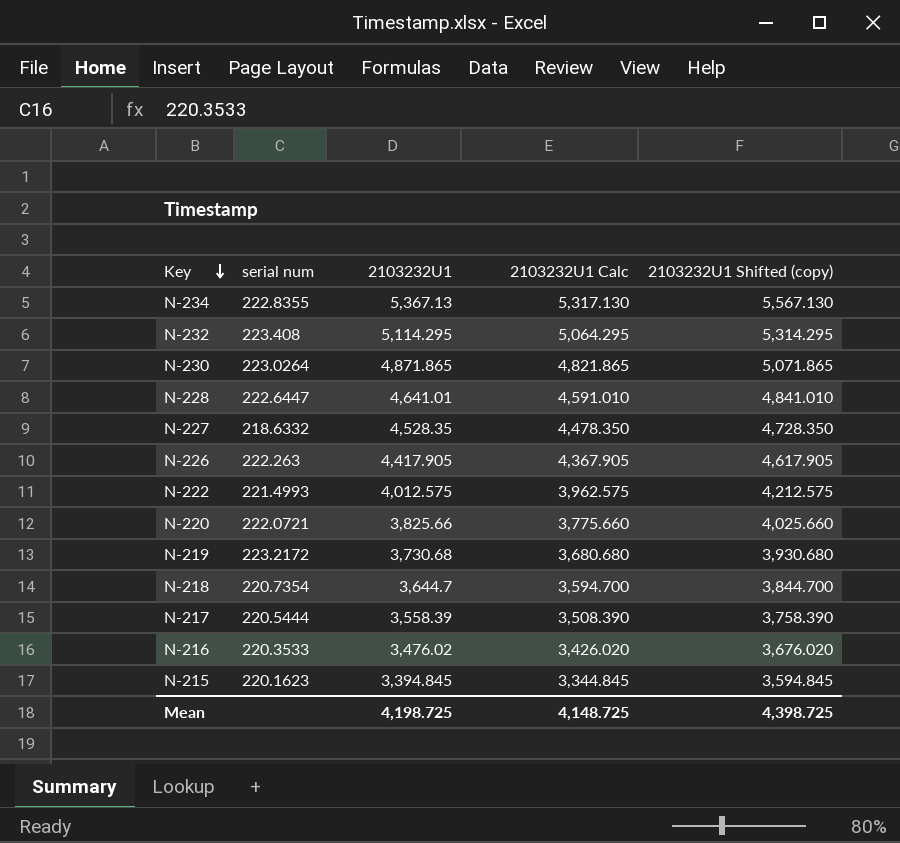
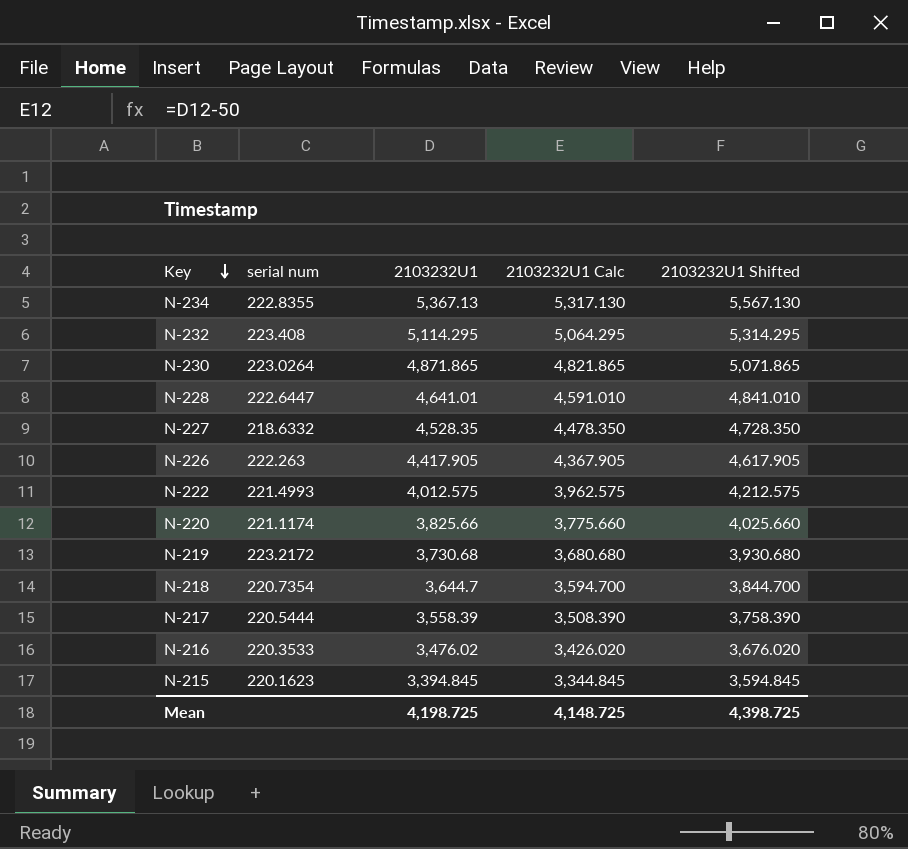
column name: 2103232U1 Shifted (copy) -> 2103232U1 Shifted
N-220 | serial num: 222.0721 -> 221.1174

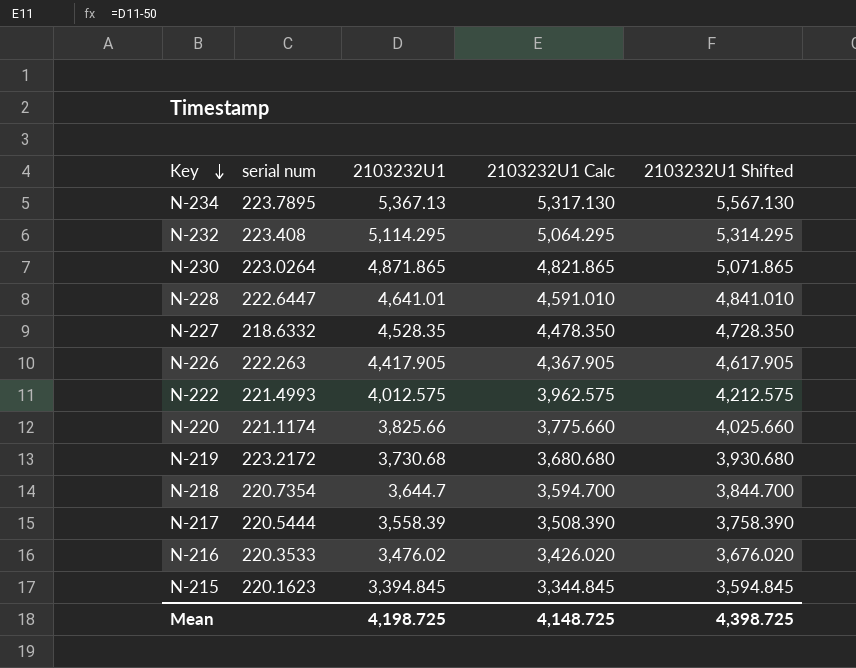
N-234 | serial num: 222.8355 -> 223.7895

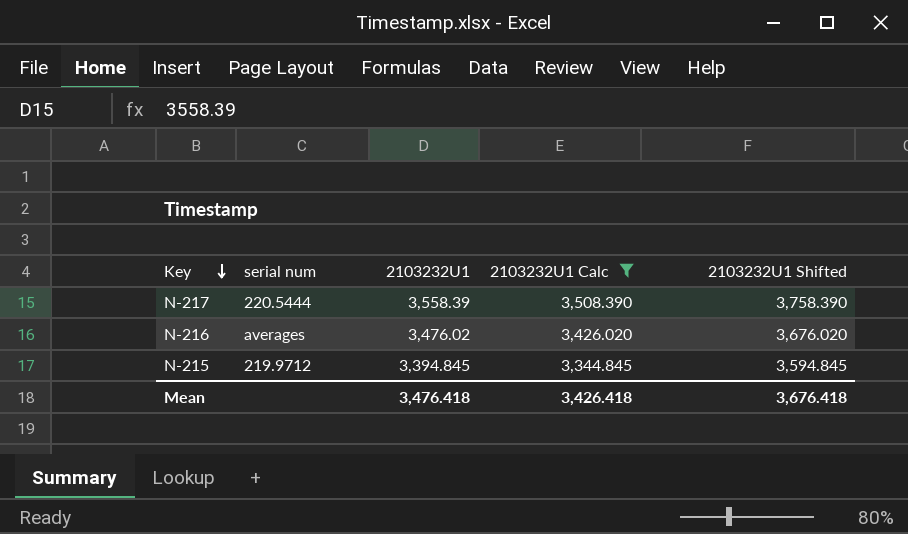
filter: none -> 2103232U1 Calc <= 3,508.390
N-216 | serial num: 220.3533 -> averages
N-215 | serial num: 220.1623 -> 219.9712
Mean | 2103232U1: 4,198.725 -> 3,476.418
Mean | 2103232U1 Calc: 4,148.725 -> 3,426.418
Mean | 2103232U1 Shifted: 4,398.725 -> 3,676.418

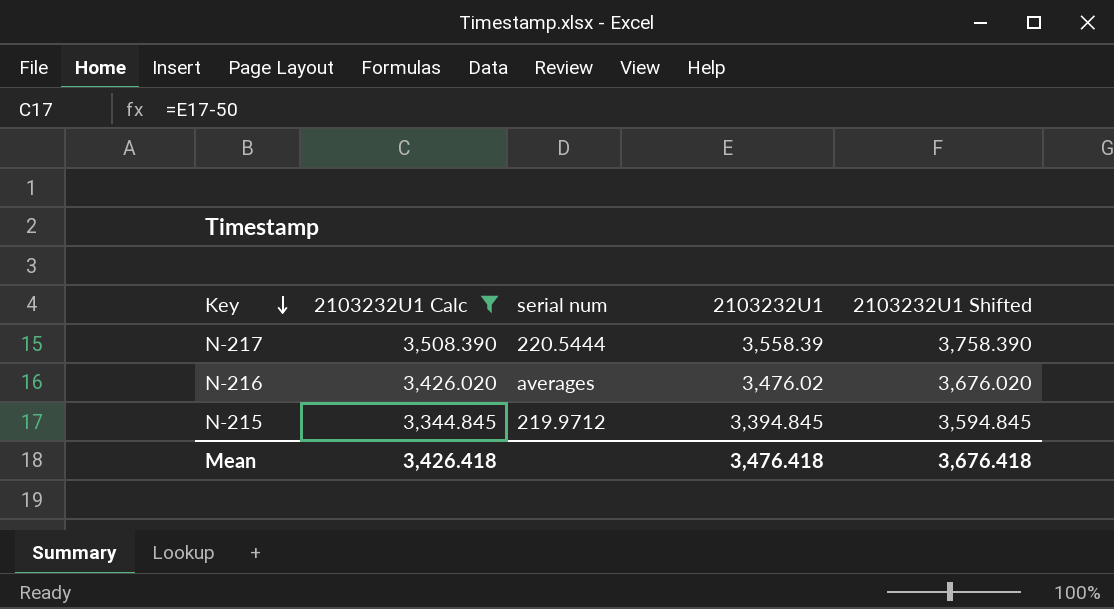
column 2103232U1 Calc | position: 4 -> 2

